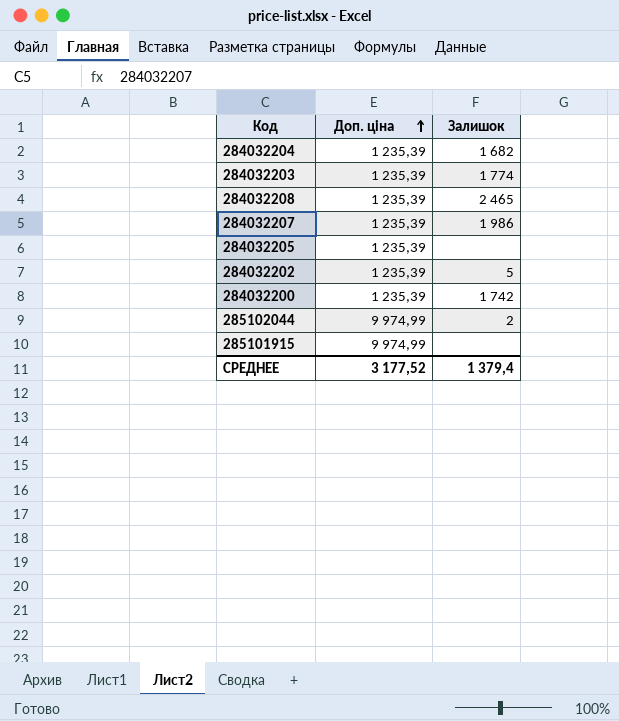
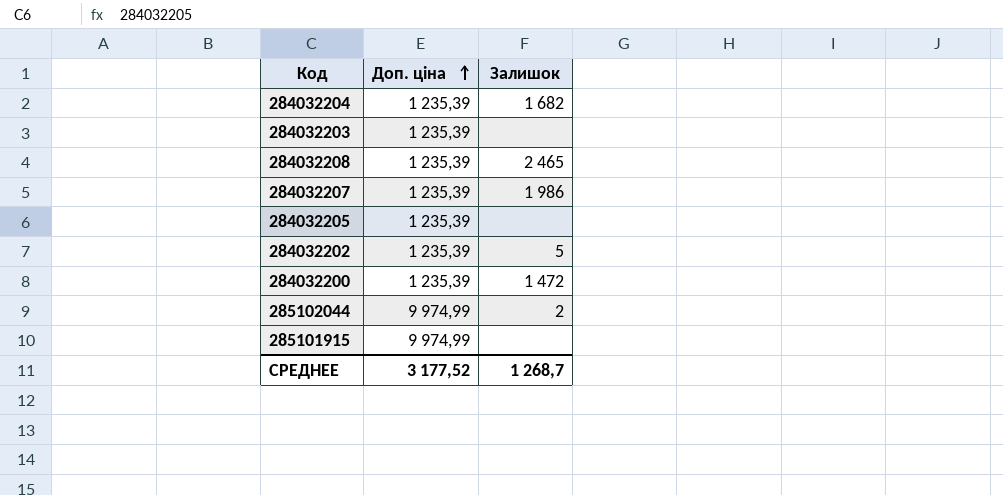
284032203 | Залишок: 1 774 -> none
284032200 | Залишок: 1 742 -> 1 472
СРЕДНЕЕ | Залишок: 1 379,4 -> 1 268,7

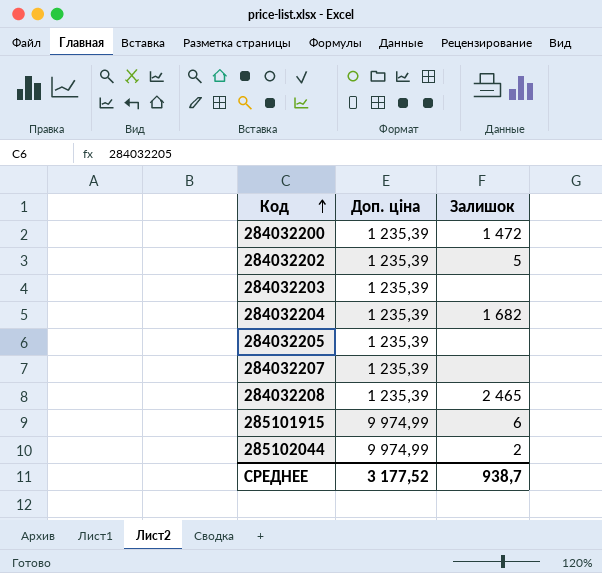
row order: Доп. ціна ascending -> Код ascending
284032207 | Залишок: 1 986 -> none
285101915 | Залишок: none -> 6
СРЕДНЕЕ | Залишок: 1 268,7 -> 938,7

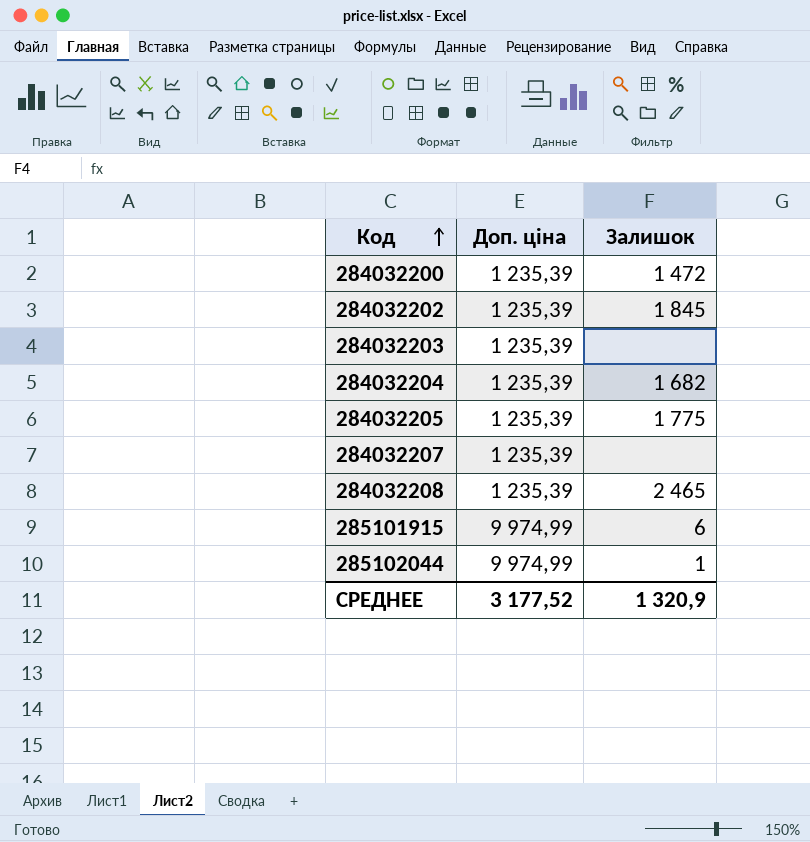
284032202 | Залишок: 5 -> 1 845
284032205 | Залишок: none -> 1 775
285102044 | Залишок: 2 -> 1
СРЕДНЕЕ | Залишок: 938,7 -> 1 320,9

